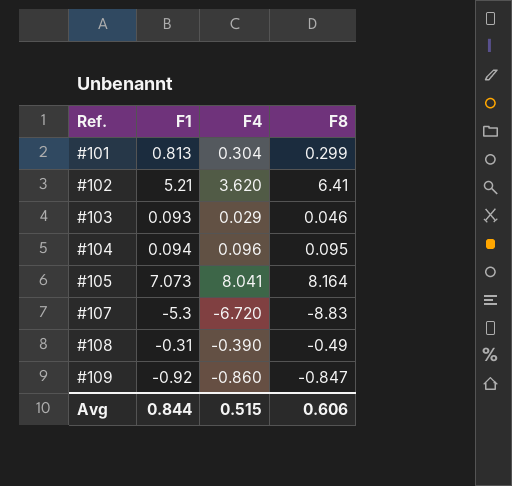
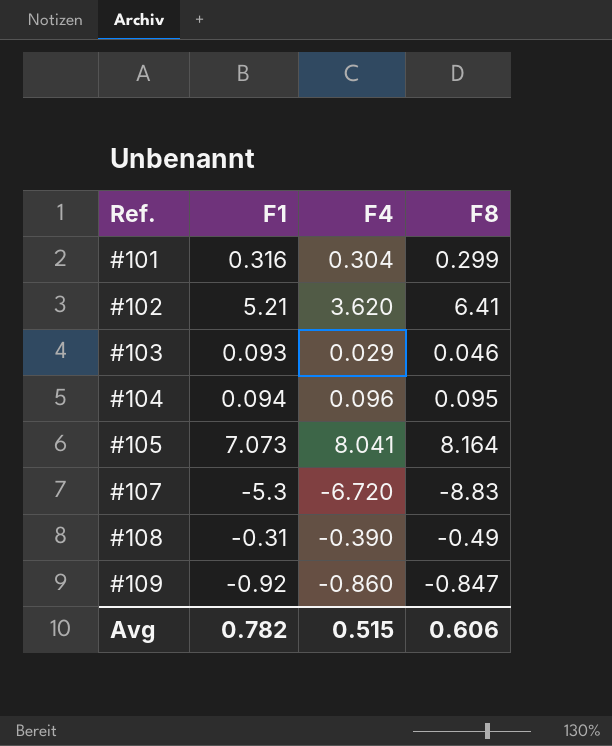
#101 | F1: 0.813 -> 0.316
Avg | F1: 0.844 -> 0.782

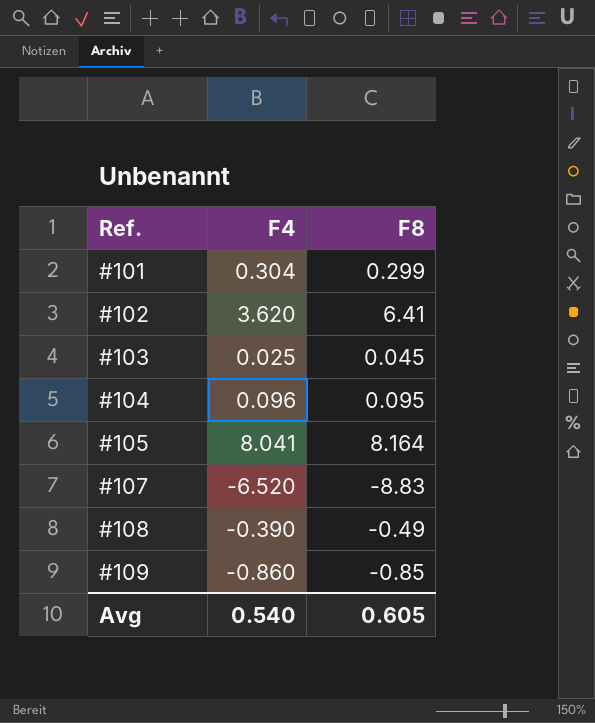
column F1 | position: 2 -> none
#103 | F4: 0.029 -> 0.025
#103 | F8: 0.046 -> 0.045
#107 | F4: -6.720 -> -6.520
#109 | F8: -0.847 -> -0.85
Avg | F4: 0.515 -> 0.540
Avg | F8: 0.606 -> 0.605

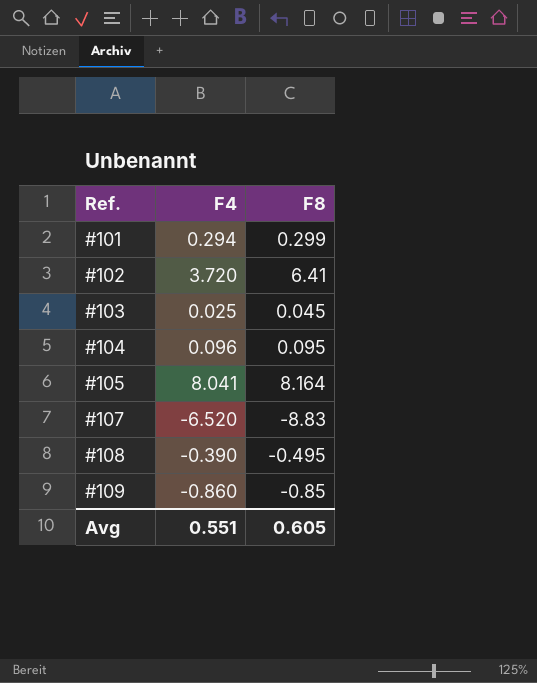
#101 | F4: 0.304 -> 0.294
#102 | F4: 3.620 -> 3.720
#108 | F8: -0.49 -> -0.495
Avg | F4: 0.540 -> 0.551

